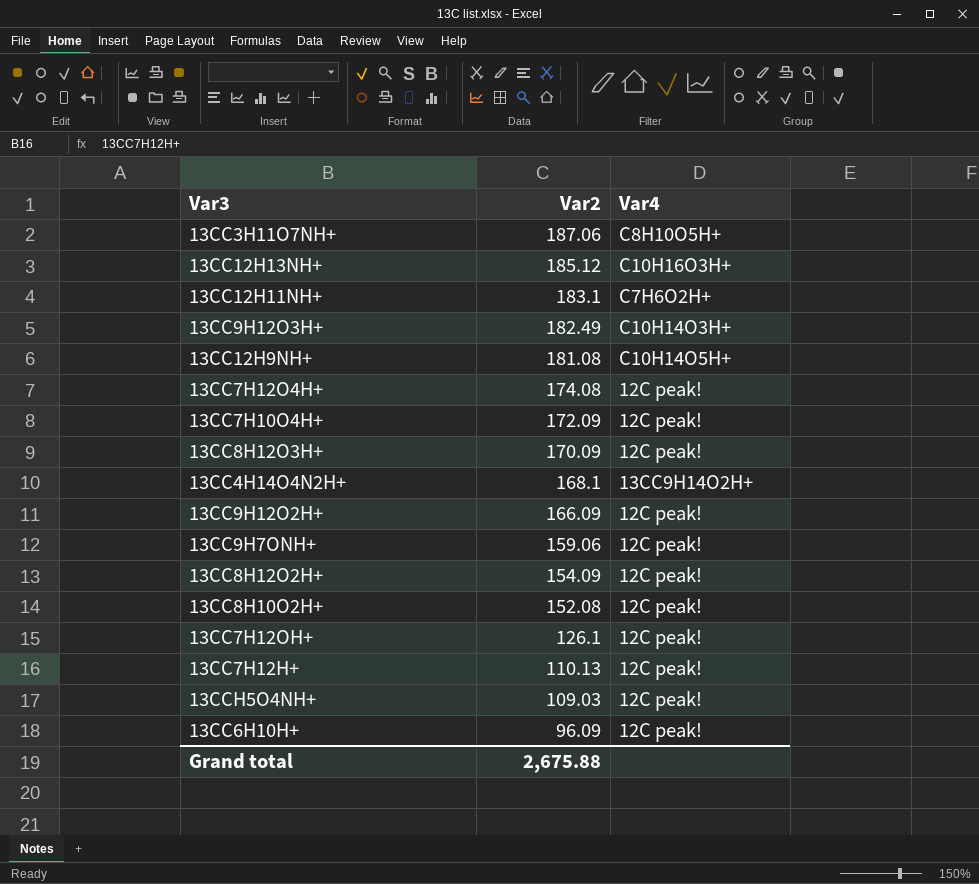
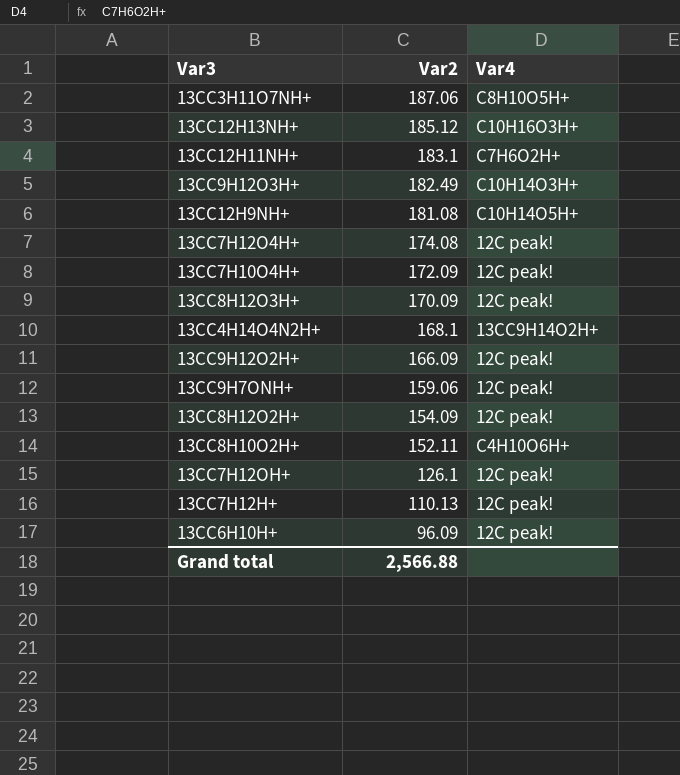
row 13CCH5O4NH+: 109.03 | 12C peak! -> none
13CC8H10O2H+ | Var2: 152.08 -> 152.11
13CC8H10O2H+ | Var4: 12C peak! -> C4H10O6H+
Grand total | Var2: 2,675.88 -> 2,566.88

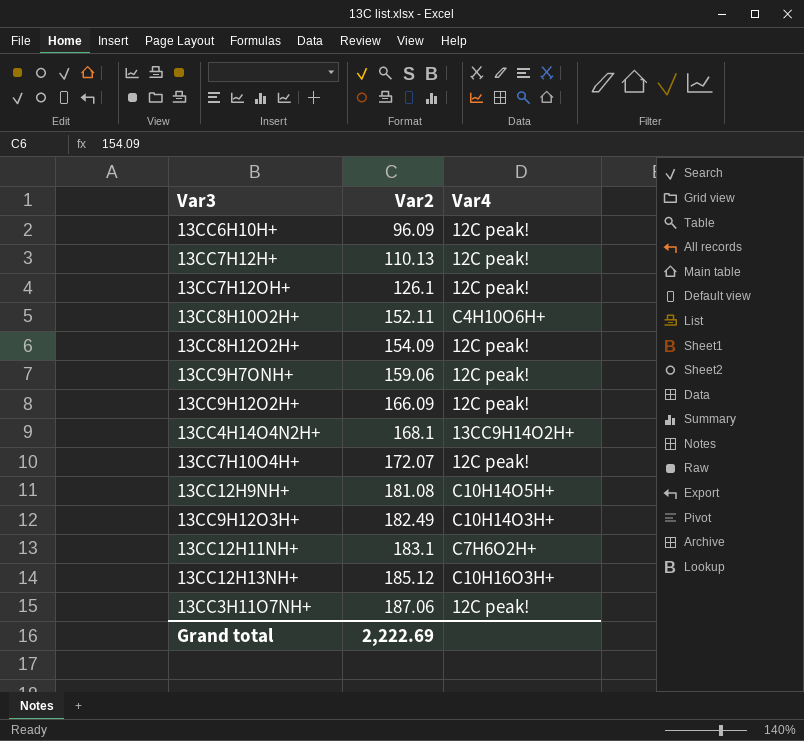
row order: Var2 descending -> Var2 ascending
row 13CC7H12O4H+: 174.08 | 12C peak! -> none
row 13CC8H12O3H+: 170.09 | 12C peak! -> none
13CC7H10O4H+ | Var2: 172.09 -> 172.07
13CC3H11O7NH+ | Var4: C8H10O5H+ -> 12C peak!
Grand total | Var2: 2,566.88 -> 2,222.69

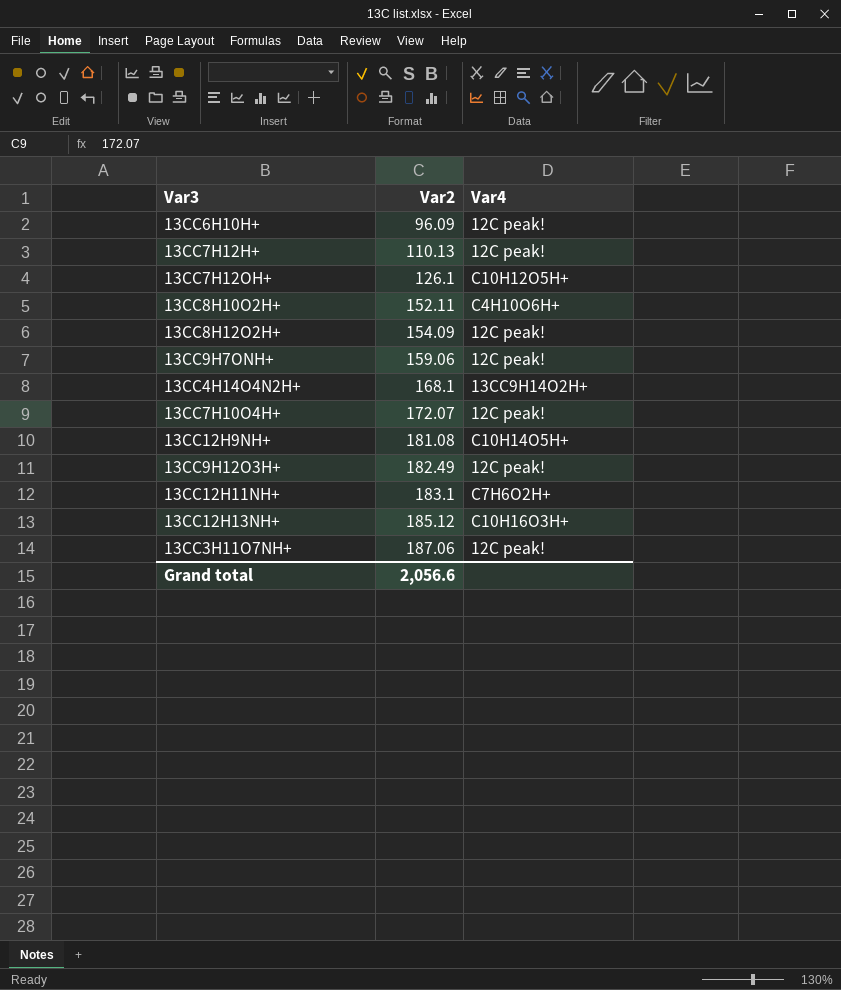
row 13CC9H12O2H+: 166.09 | 12C peak! -> none
13CC7H12OH+ | Var4: 12C peak! -> C10H12O5H+
13CC9H12O3H+ | Var4: C10H14O3H+ -> 12C peak!
Grand total | Var2: 2,222.69 -> 2,056.6

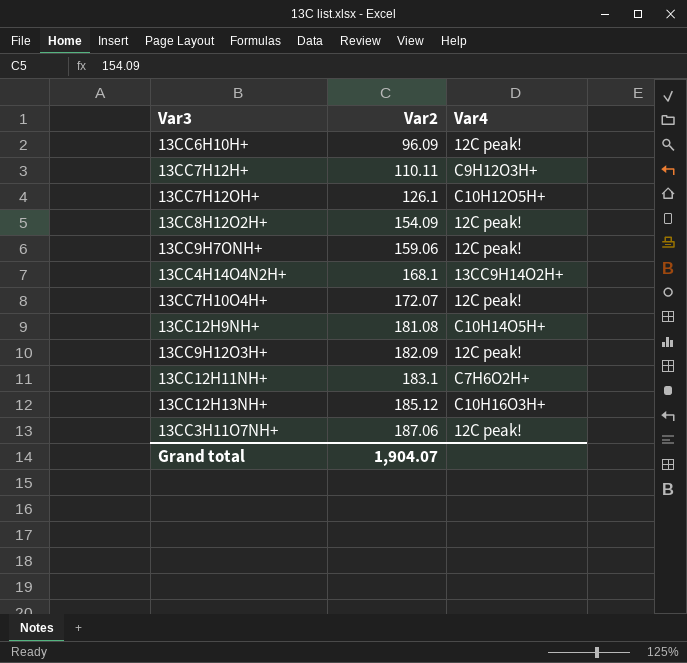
row 13CC8H10O2H+: 152.11 | C4H10O6H+ -> none
13CC7H12H+ | Var2: 110.13 -> 110.11
13CC7H12H+ | Var4: 12C peak! -> C9H12O3H+
13CC9H12O3H+ | Var2: 182.49 -> 182.09
Grand total | Var2: 2,056.6 -> 1,904.07

